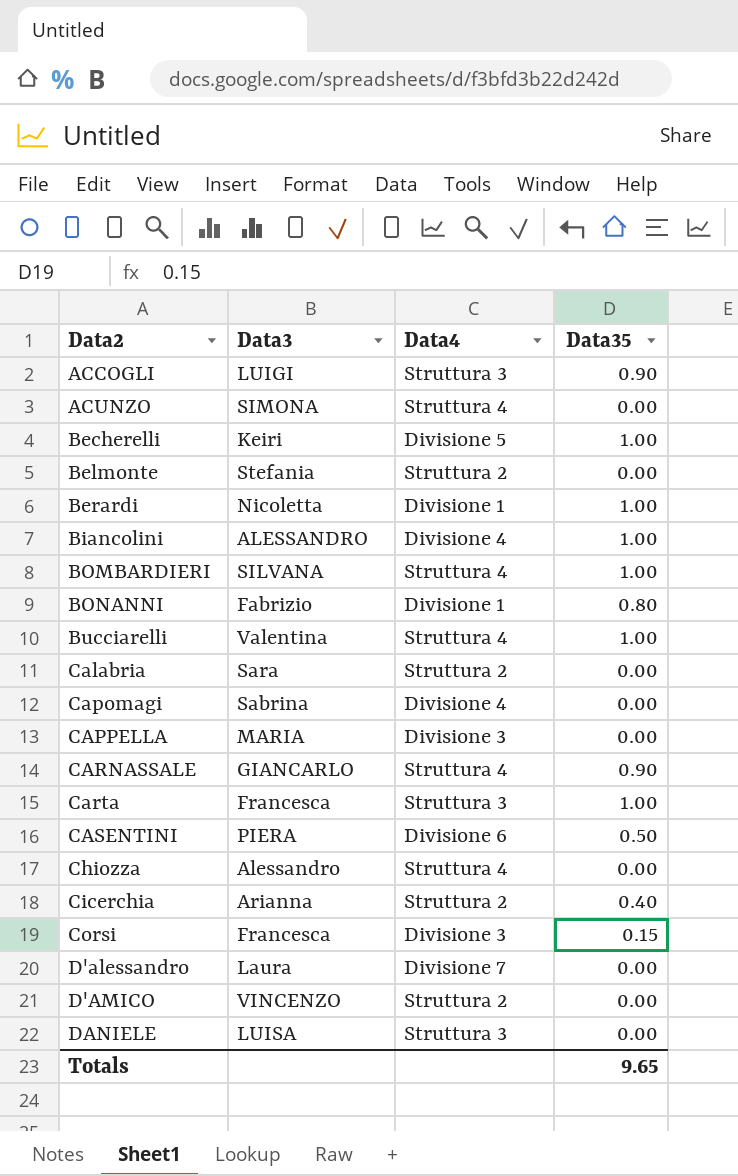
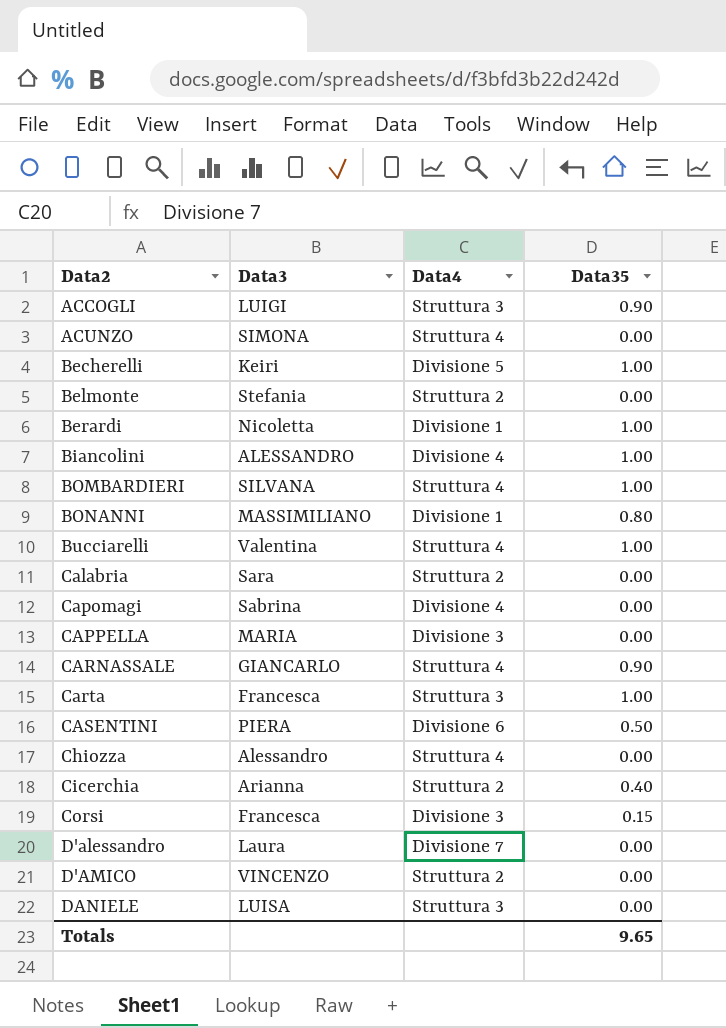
BONANNI | Data3: Fabrizio -> MASSIMILIANO

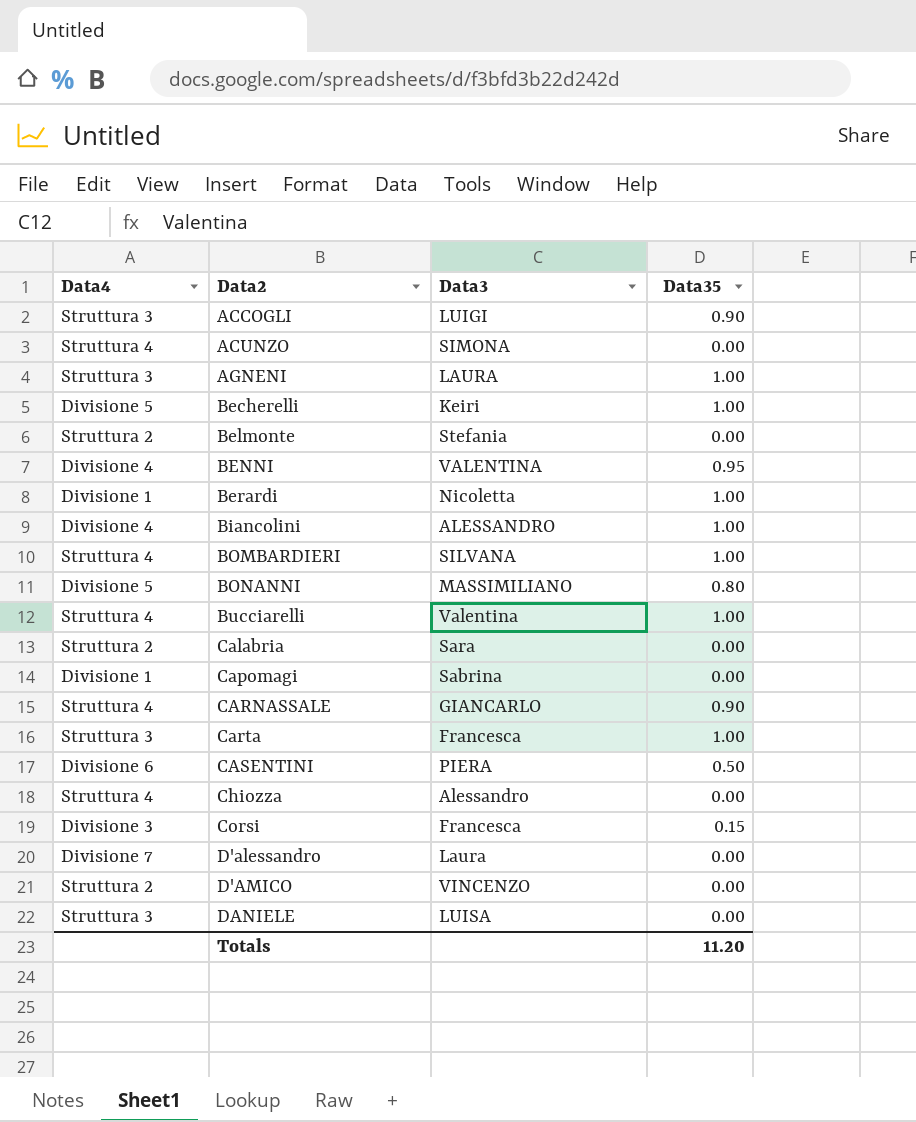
column Data4 | position: 3 -> 1
row CAPPELLA: MARIA | Divisione 3 | 0.00 -> none
row Cicerchia: Arianna | Struttura 2 | 0.40 -> none
row AGNENI: none -> Struttura 3 | LAURA | 1.00
row BENNI: none -> Divisione 4 | VALENTINA | 0.95
BONANNI | Data4: Divisione 1 -> Divisione 5
Capomagi | Data4: Divisione 4 -> Divisione 1
Totals | Data35: 9.65 -> 11.20

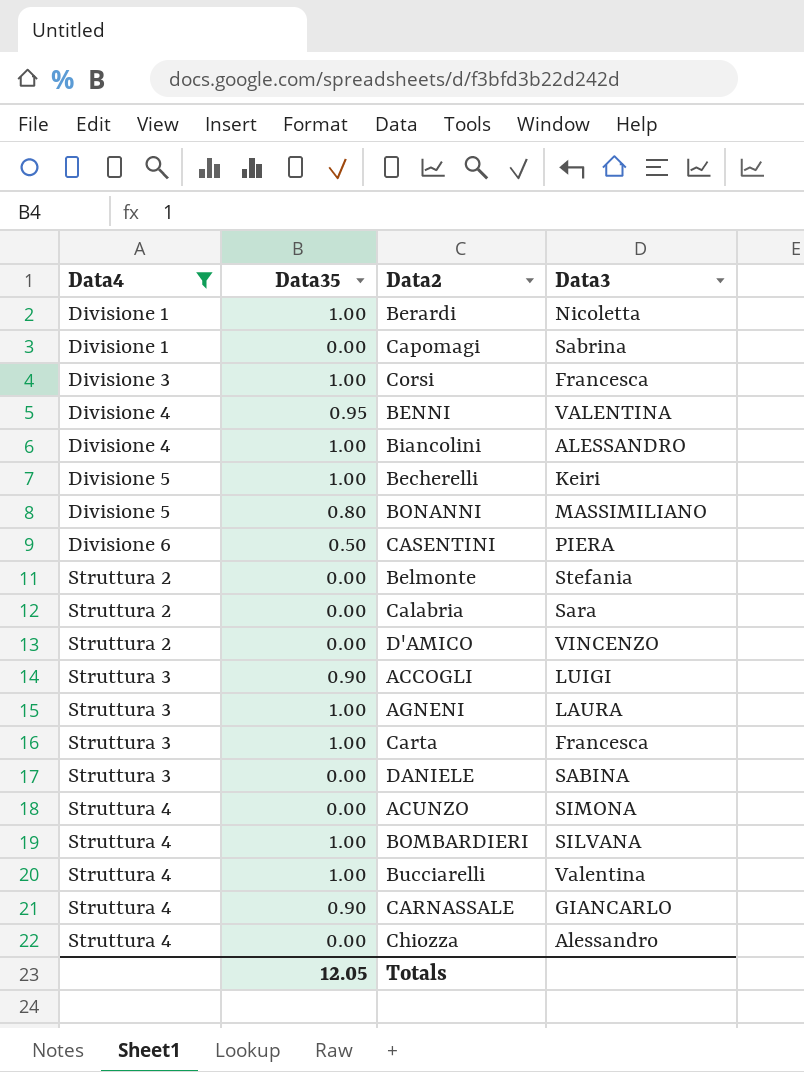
filter: none -> Data4 != Divisione 7
row order: Data2 ascending -> Data4 ascending
column Data35 | position: 4 -> 2
Corsi | Data35: 0.15 -> 1.00
DANIELE | Data3: LUISA -> SABINA
Totals | Data35: 11.20 -> 12.05

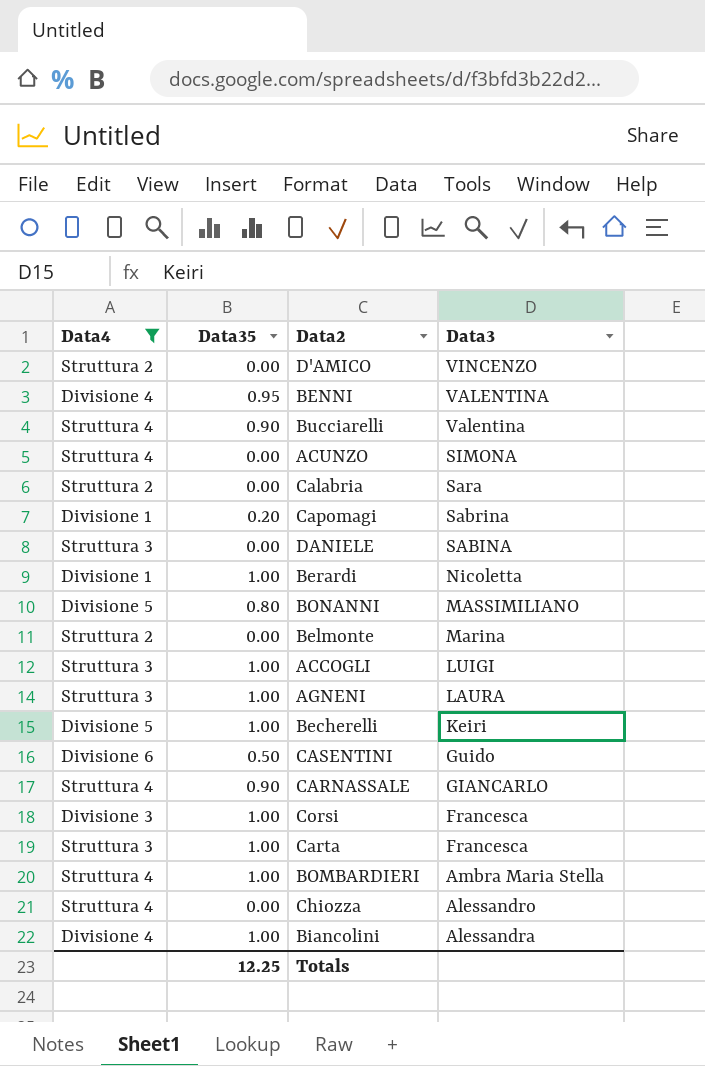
row order: Data4 ascending -> Data3 descending
Bucciarelli | Data35: 1.00 -> 0.90
Capomagi | Data35: 0.00 -> 0.20
Belmonte | Data3: Stefania -> Marina
ACCOGLI | Data35: 0.90 -> 1.00
CASENTINI | Data3: PIERA -> Guido
BOMBARDIERI | Data3: SILVANA -> Ambra Maria Stella
Biancolini | Data3: ALESSANDRO -> Alessandra
Totals | Data35: 12.05 -> 12.25

